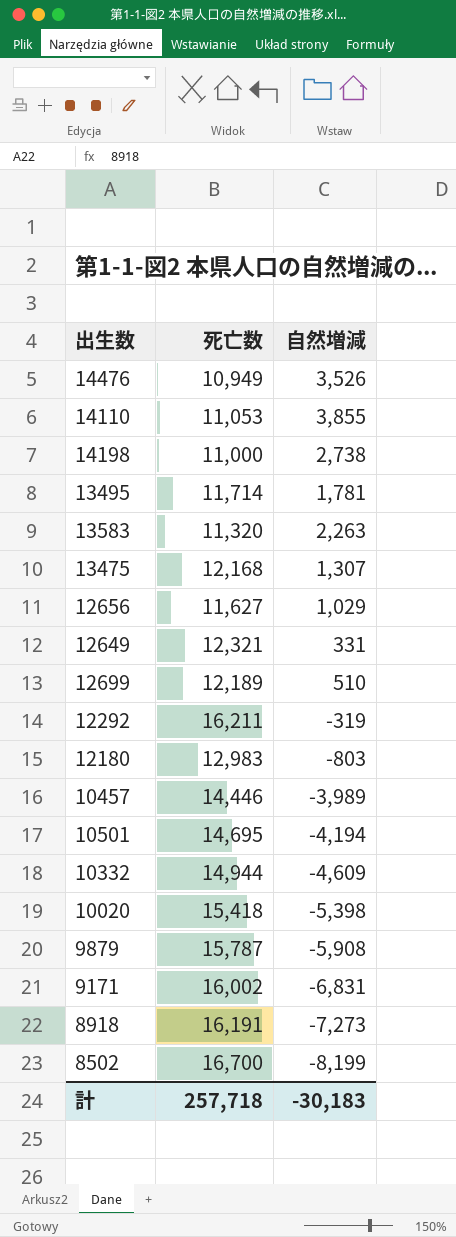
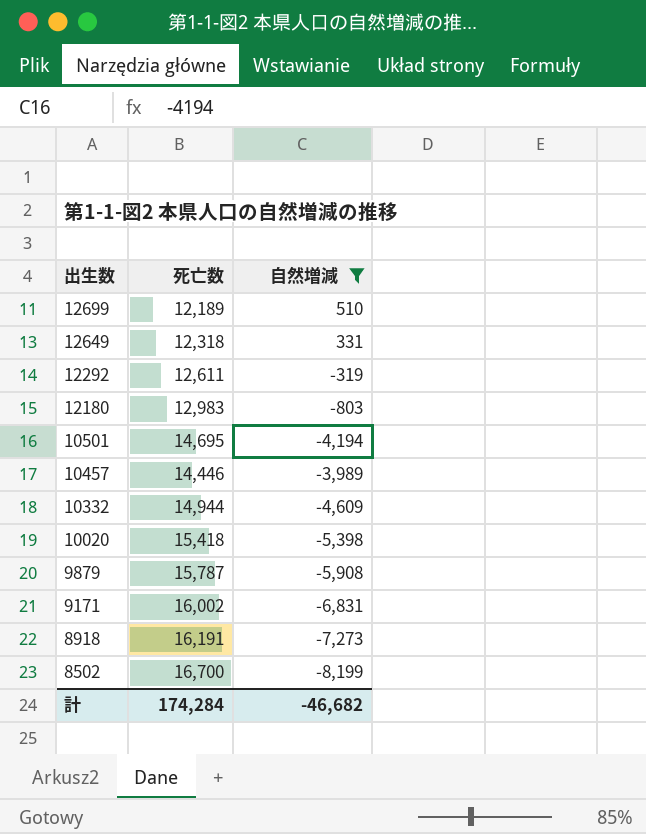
filter: none -> 自然増減 <= 510
row order: none -> 出生数 descending
12649 | 死亡数: 12,321 -> 12,318
12292 | 死亡数: 16,211 -> 12,611
計 | 死亡数: 257,718 -> 174,284
計 | 自然増減: -30,183 -> -46,682

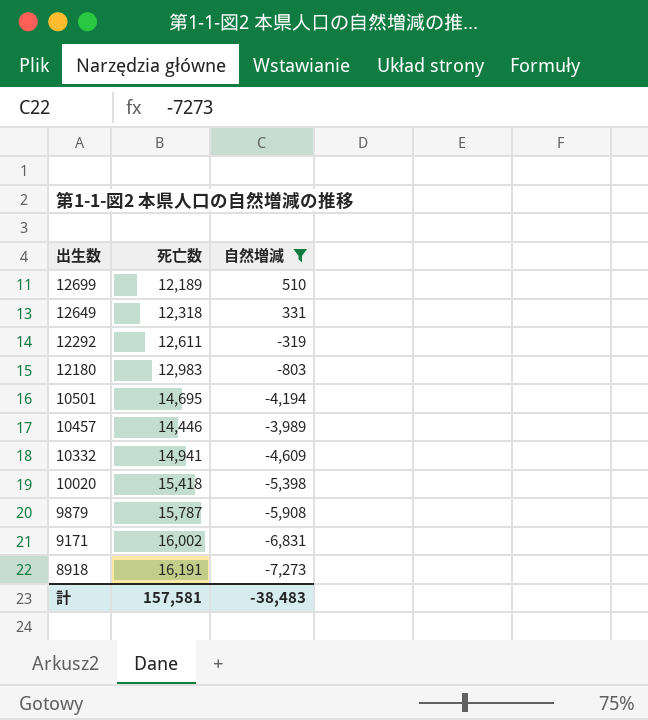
row 8502: 16,700 | -8,199 -> none
10332 | 死亡数: 14,944 -> 14,941
計 | 死亡数: 174,284 -> 157,581
計 | 自然増減: -46,682 -> -38,483

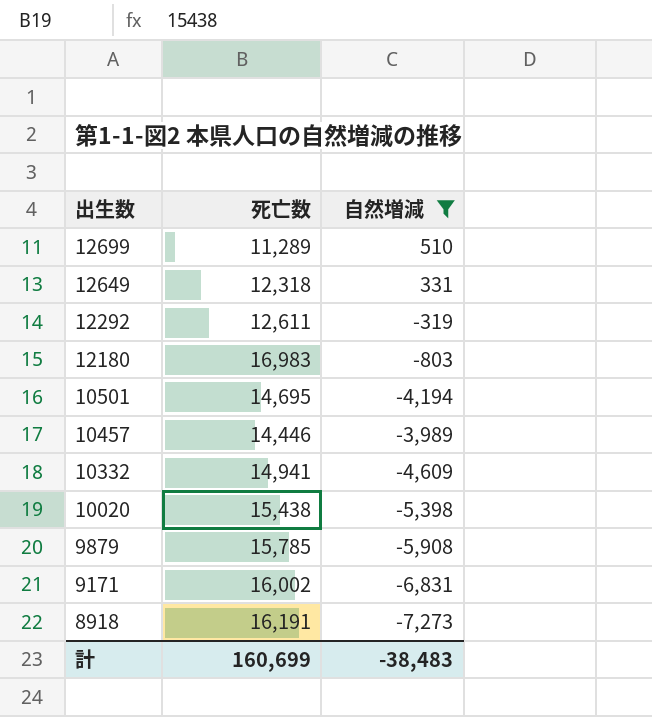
12699 | 死亡数: 12,189 -> 11,289
12180 | 死亡数: 12,983 -> 16,983
10020 | 死亡数: 15,418 -> 15,438
9879 | 死亡数: 15,787 -> 15,785
計 | 死亡数: 157,581 -> 160,699

